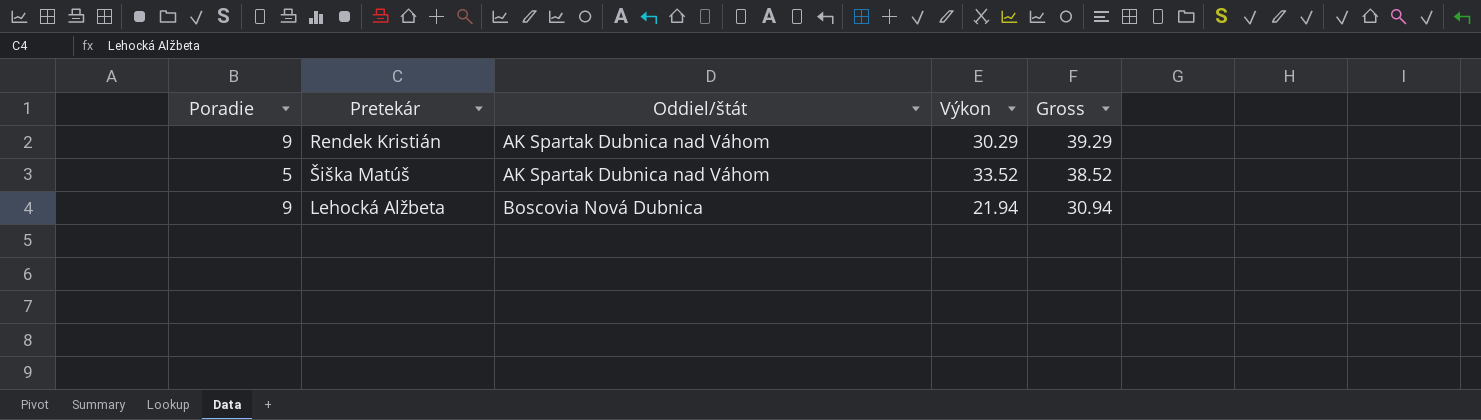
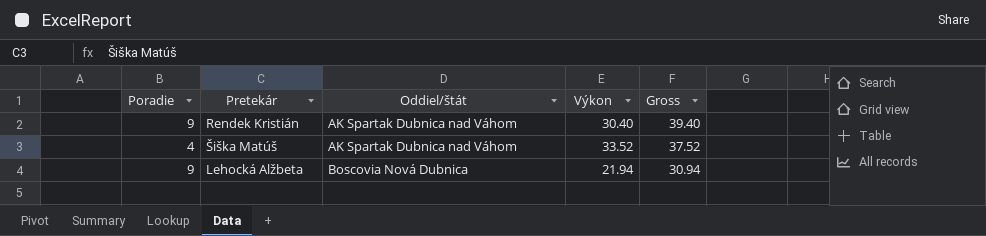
Rendek Kristián | Výkon: 30.29 -> 30.40
Rendek Kristián | Gross: 39.29 -> 39.40
Šiška Matúš | Poradie: 5 -> 4
Šiška Matúš | Gross: 38.52 -> 37.52

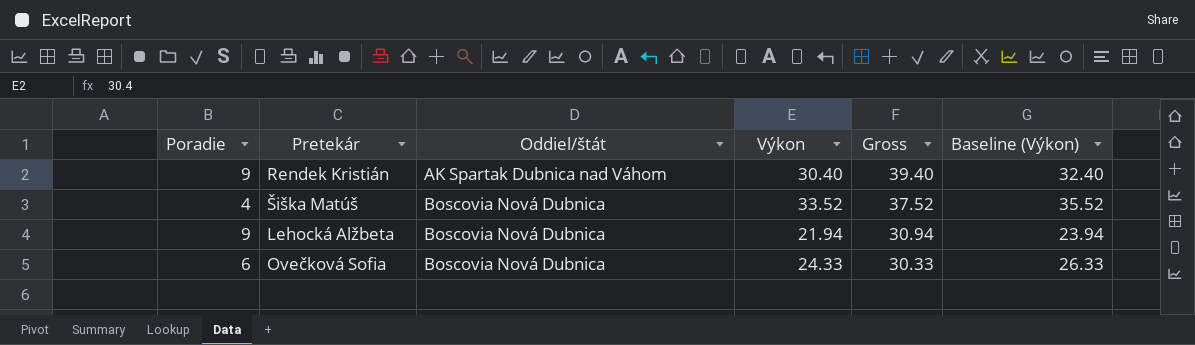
column Baseline (Výkon) | formula: none -> [Výkon] + 2
Šiška Matúš | Oddiel/štát: AK Spartak Dubnica nad Váhom -> Boscovia Nová Dubnica
row Ovečková Sofia: none -> 6 | Boscovia Nová Dubnica | 24.33 | 30.33 | 26.33

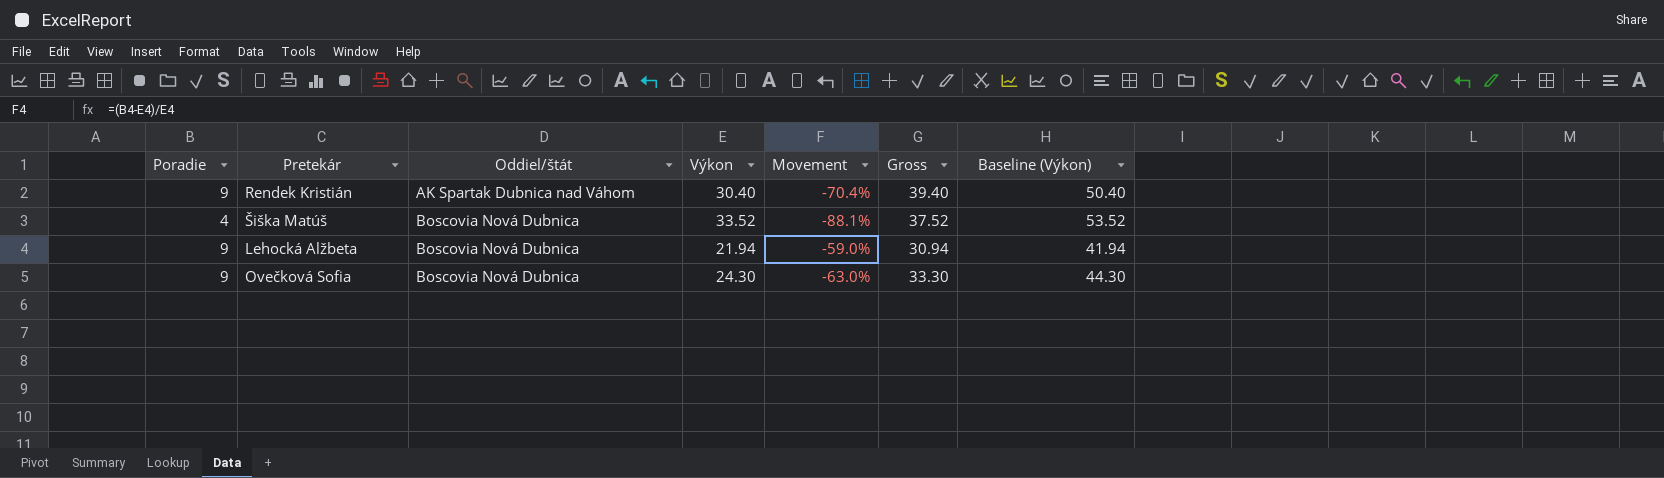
column Movement | formula: none -> ([Poradie] - [Výkon]) / [Výkon]
column Baseline (Výkon) | formula: [Výkon] + 2 -> [Výkon] + 20
Ovečková Sofia | Poradie: 6 -> 9
Ovečková Sofia | Výkon: 24.33 -> 24.30
Ovečková Sofia | Gross: 30.33 -> 33.30

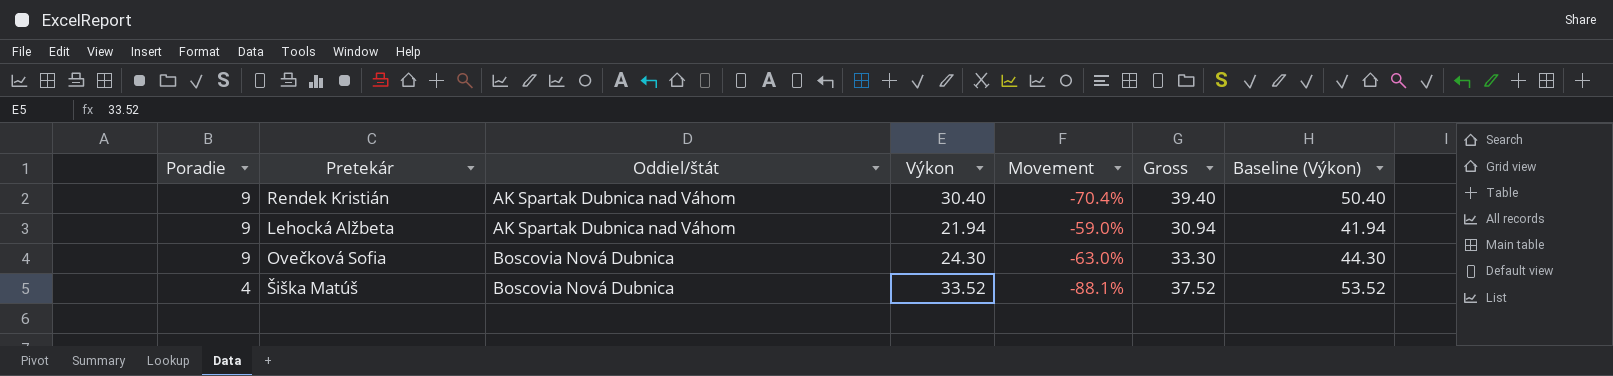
row order: Oddiel/štát ascending -> Poradie descending
Lehocká Alžbeta | Oddiel/štát: Boscovia Nová Dubnica -> AK Spartak Dubnica nad Váhom

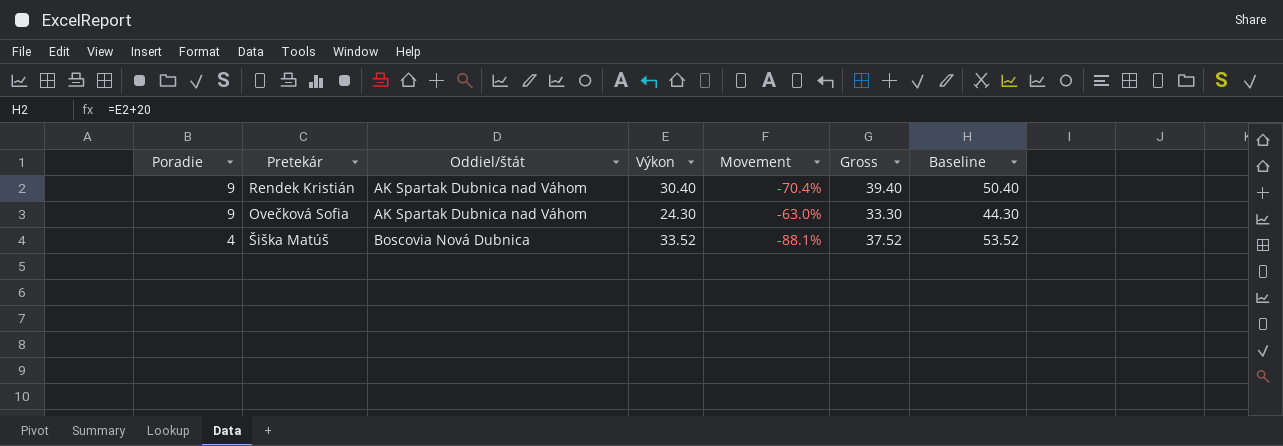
column name: Baseline (Výkon) -> Baseline
row Lehocká Alžbeta: 9 | AK Spartak Dubnica nad Váhom | 21.94 | -59.0% | 30.94 | 41.94 -> none
Ovečková Sofia | Oddiel/štát: Boscovia Nová Dubnica -> AK Spartak Dubnica nad Váhom

